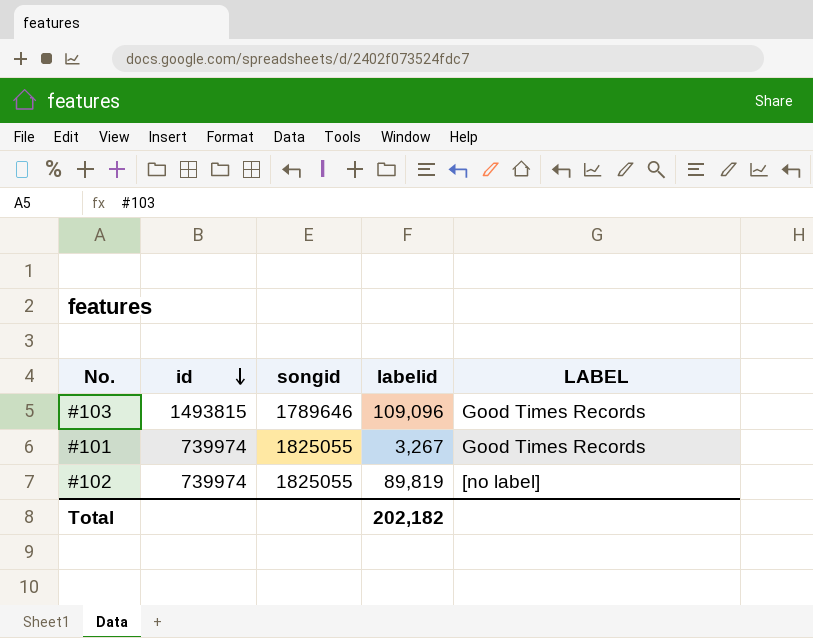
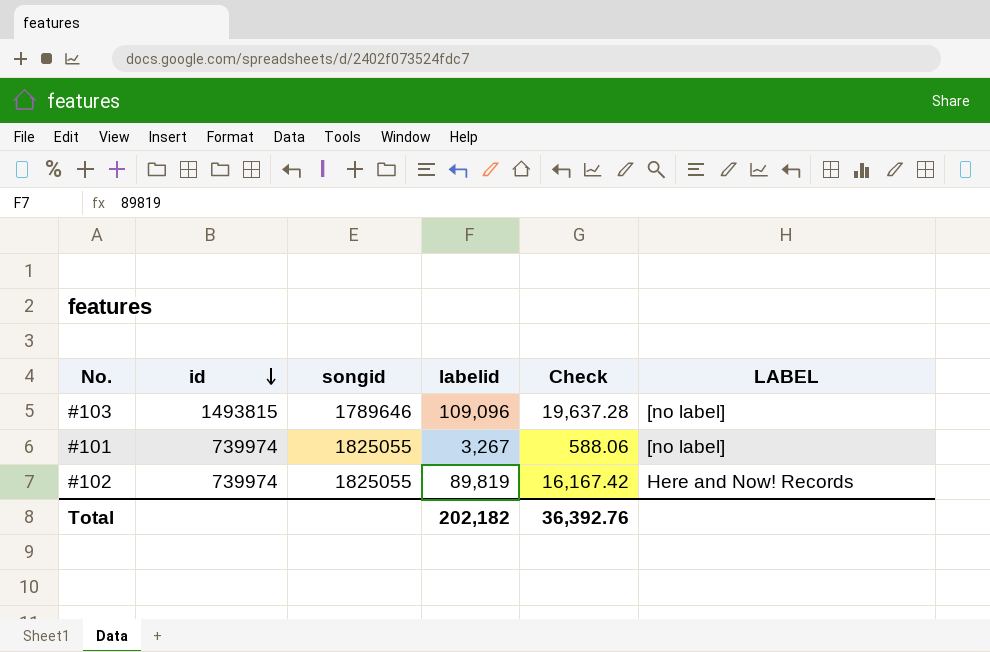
column Check | formula: none -> [labelid] * 0.18
#103 | LABEL: Good Times Records -> [no label]
#101 | LABEL: Good Times Records -> [no label]
#102 | LABEL: [no label] -> Here and Now! Records

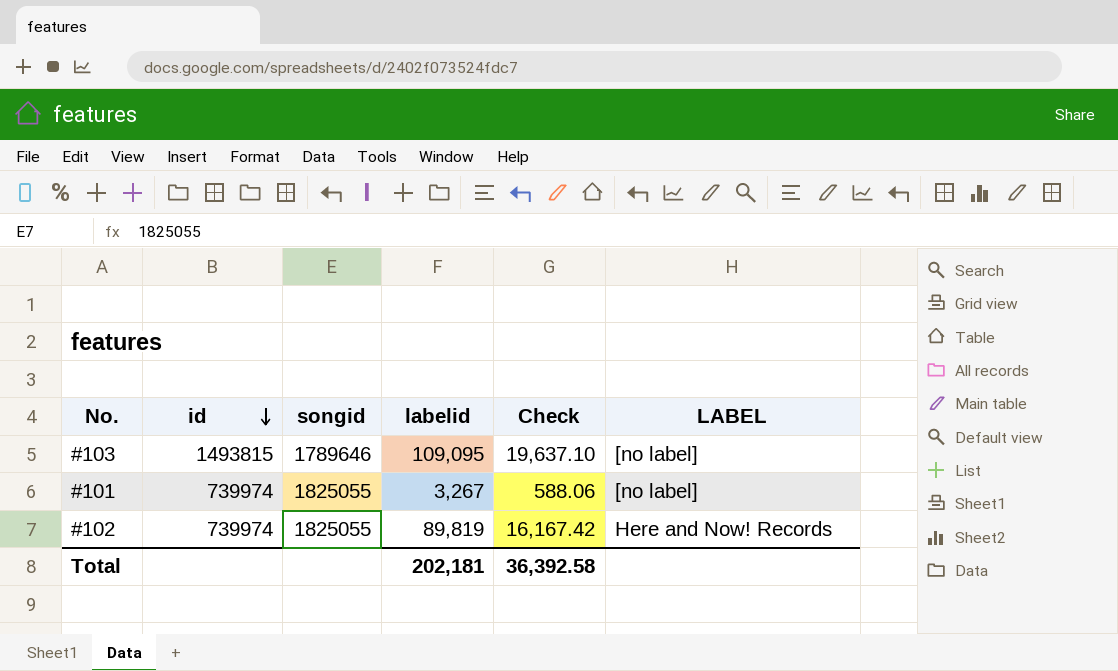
#103 | labelid: 109,096 -> 109,095
#103 | Check: 19,637.28 -> 19,637.10
Total | labelid: 202,182 -> 202,181
Total | Check: 36,392.76 -> 36,392.58

